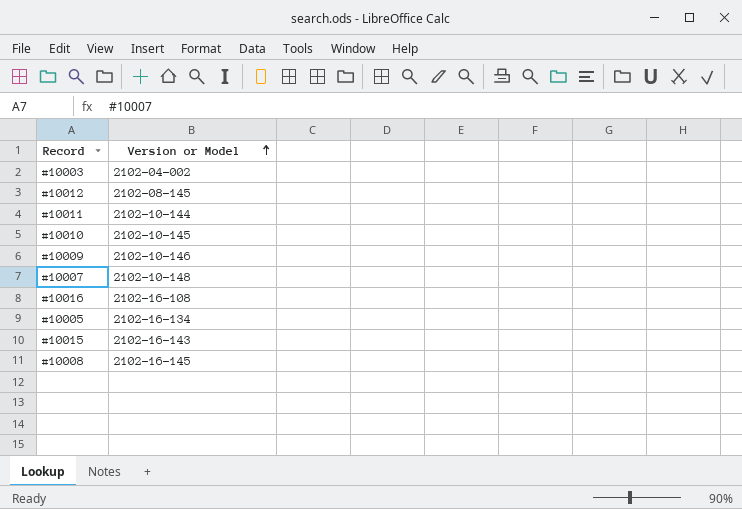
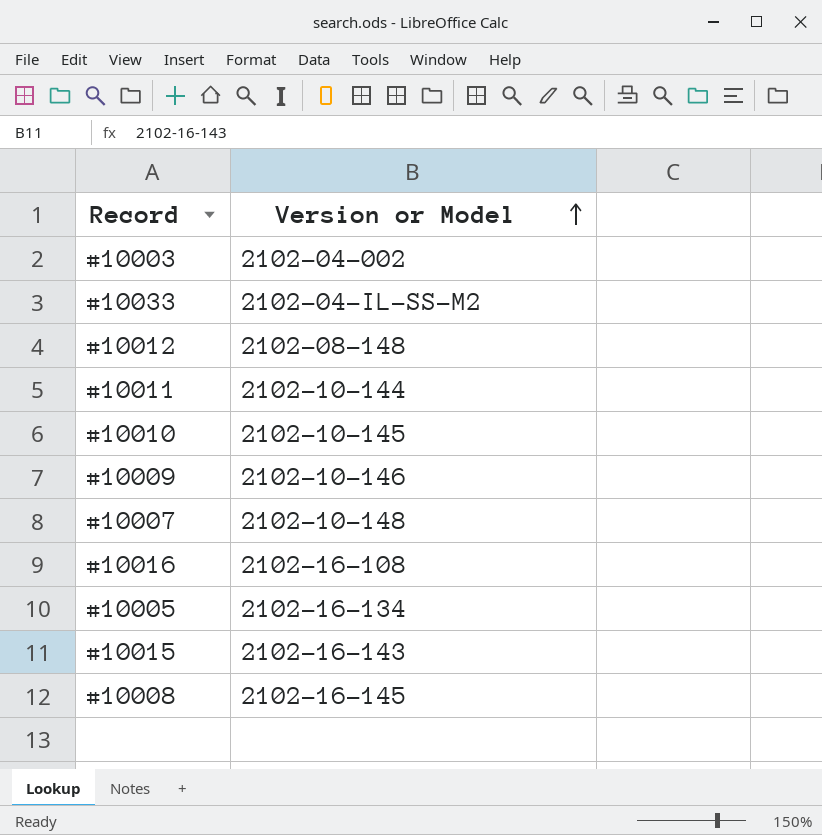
row #10033: none -> 2102-04-IL-SS-M2
#10012 | Version or Model: 2102-08-145 -> 2102-08-148

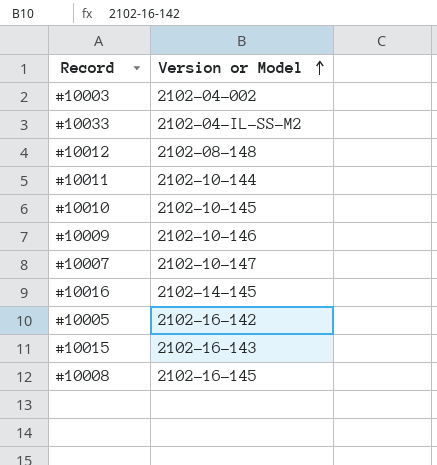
#10007 | Version or Model: 2102-10-148 -> 2102-10-147
#10016 | Version or Model: 2102-16-108 -> 2102-14-145
#10005 | Version or Model: 2102-16-134 -> 2102-16-142

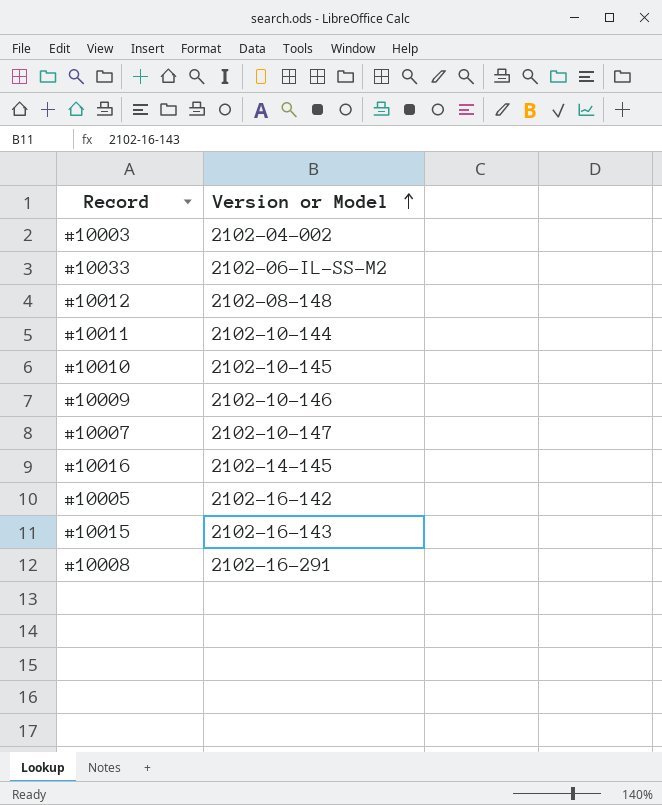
#10033 | Version or Model: 2102-04-IL-SS-M2 -> 2102-06-IL-SS-M2
#10008 | Version or Model: 2102-16-145 -> 2102-16-291

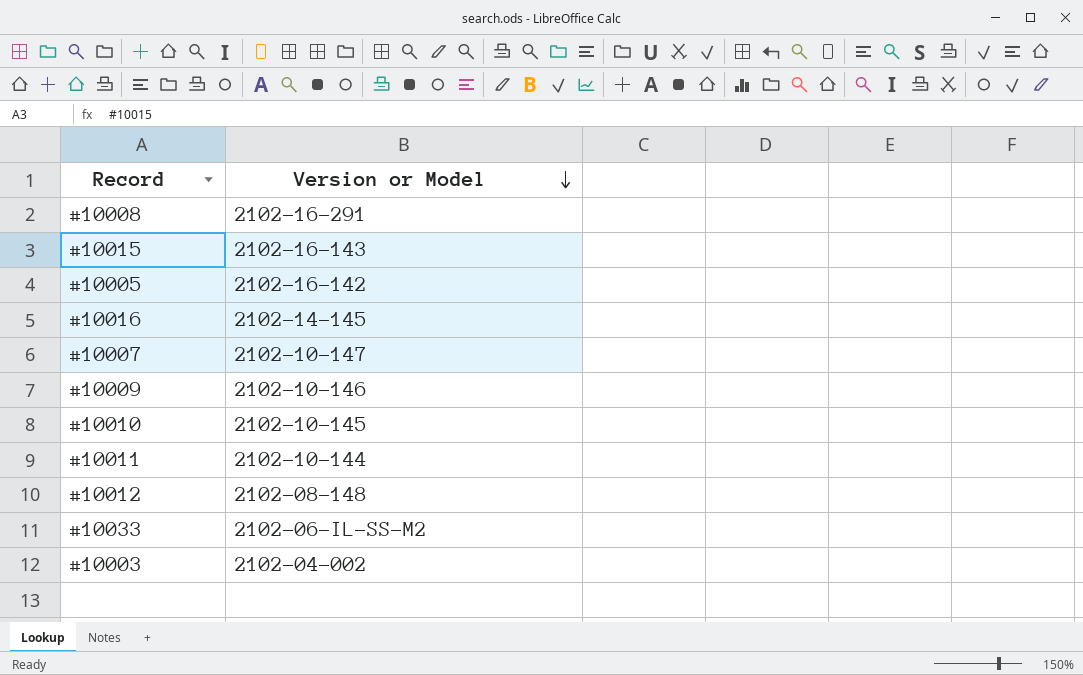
row order: Version or Model ascending -> Version or Model descending

